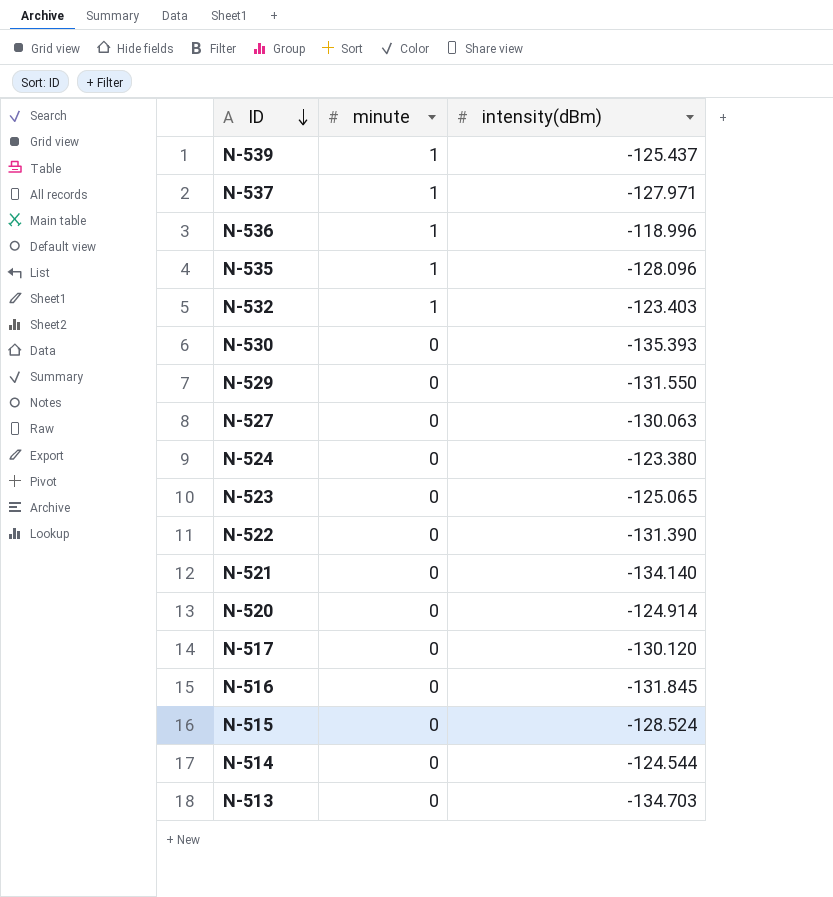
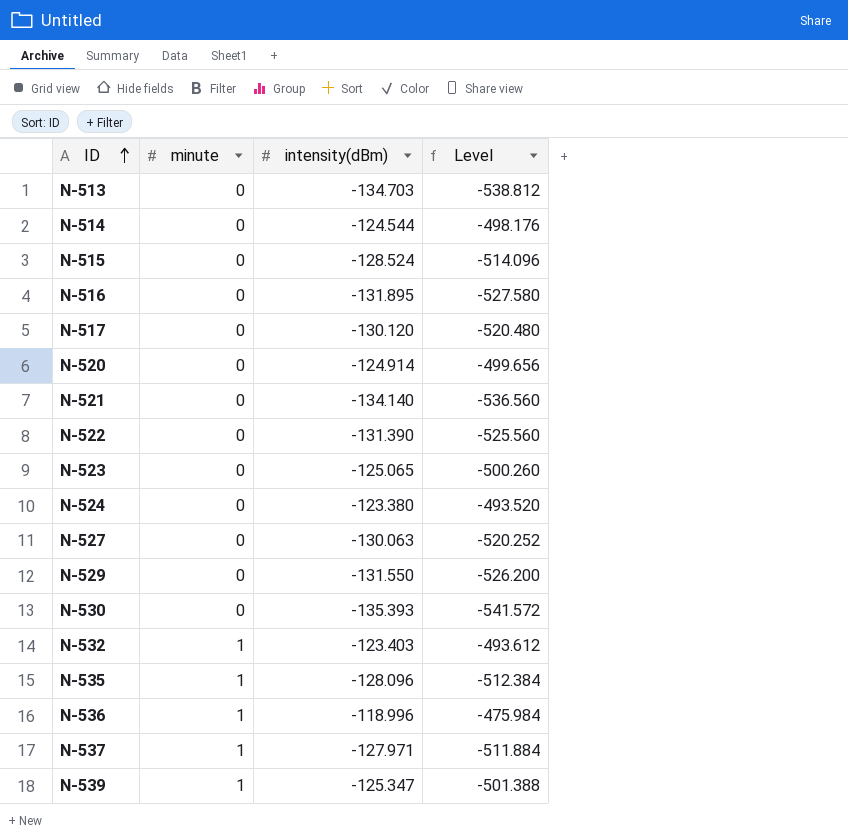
row order: ID descending -> ID ascending
column Level | formula: none -> [intensity(dBm)] * 4
N-516 | intensity(dBm): -131.845 -> -131.895
N-539 | intensity(dBm): -125.437 -> -125.347

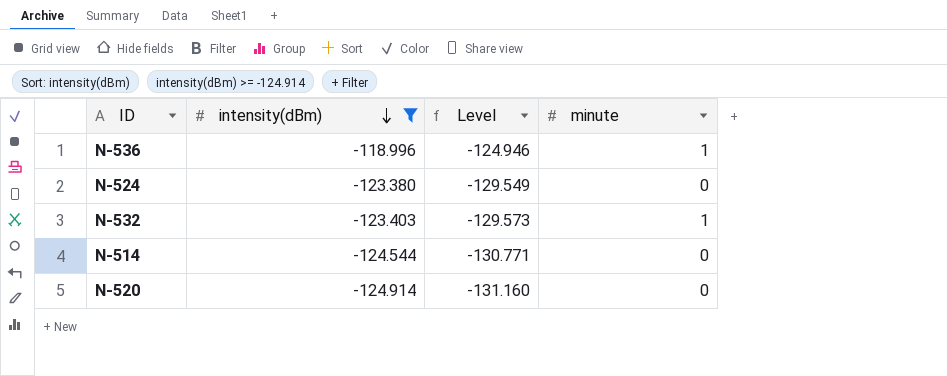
filter: none -> intensity(dBm) >= -124.914
row order: ID ascending -> intensity(dBm) descending
column Level | formula: [intensity(dBm)] * 4 -> [intensity(dBm)] * 1.05
column minute | position: 2 -> 4

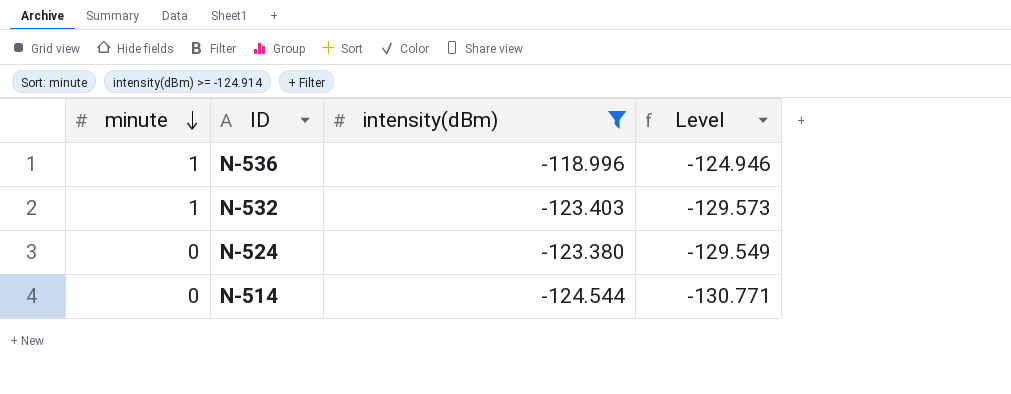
row order: intensity(dBm) descending -> minute descending
column minute | position: 4 -> 1
row N-520: -124.914 | -131.160 | 0 -> none

